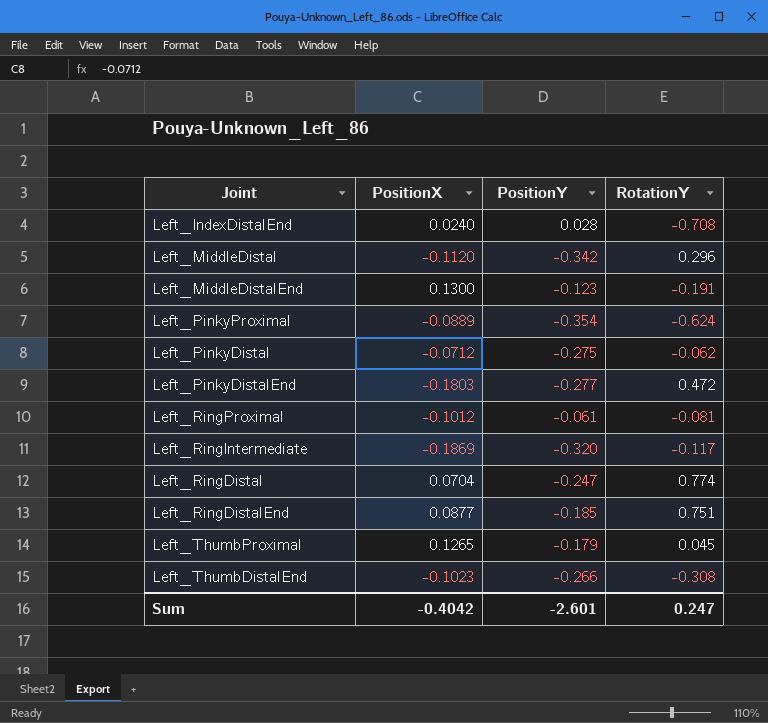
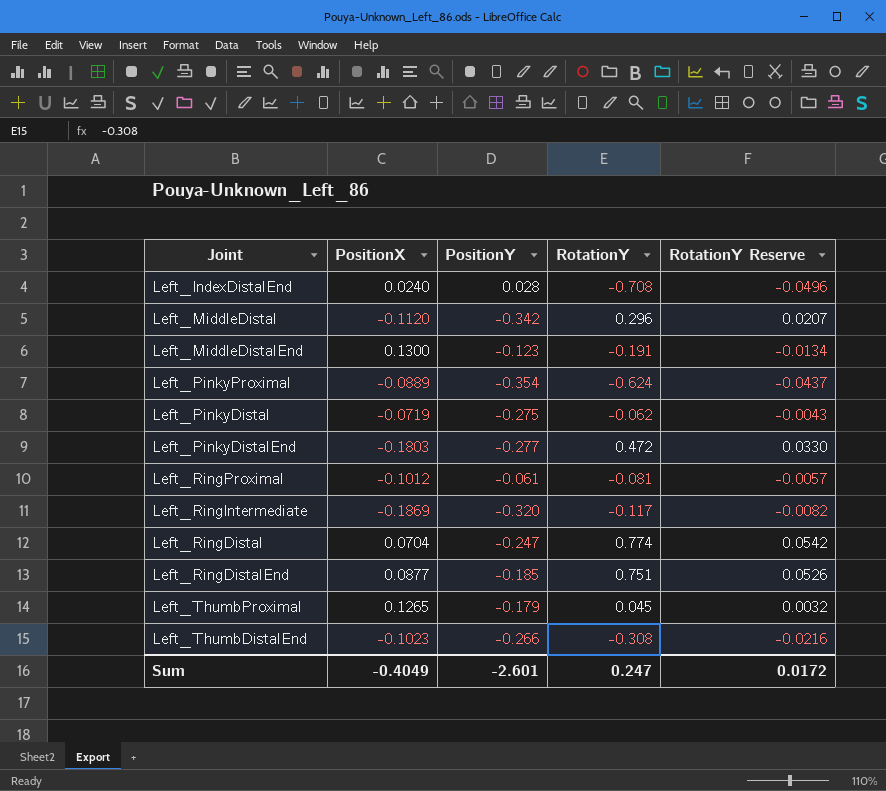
column RotationY Reserve | formula: none -> [RotationY] * 0.07
Left_PinkyDistal | PositionX: -0.0712 -> -0.0719
Sum | PositionX: -0.4042 -> -0.4049

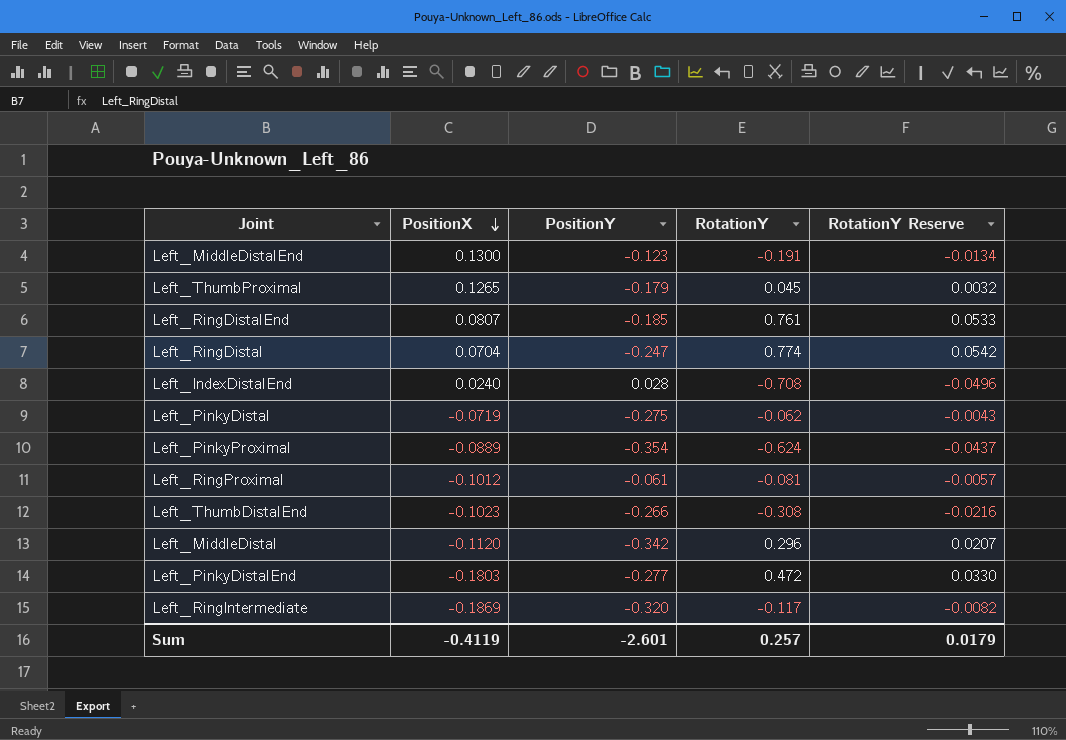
row order: none -> PositionX descending
Left_RingDistalEnd | PositionX: 0.0877 -> 0.0807
Left_RingDistalEnd | RotationY: 0.751 -> 0.761
Left_RingDistalEnd | RotationY Reserve: 0.0526 -> 0.0533
Sum | PositionX: -0.4049 -> -0.4119
Sum | RotationY: 0.247 -> 0.257
Sum | RotationY Reserve: 0.0172 -> 0.0179

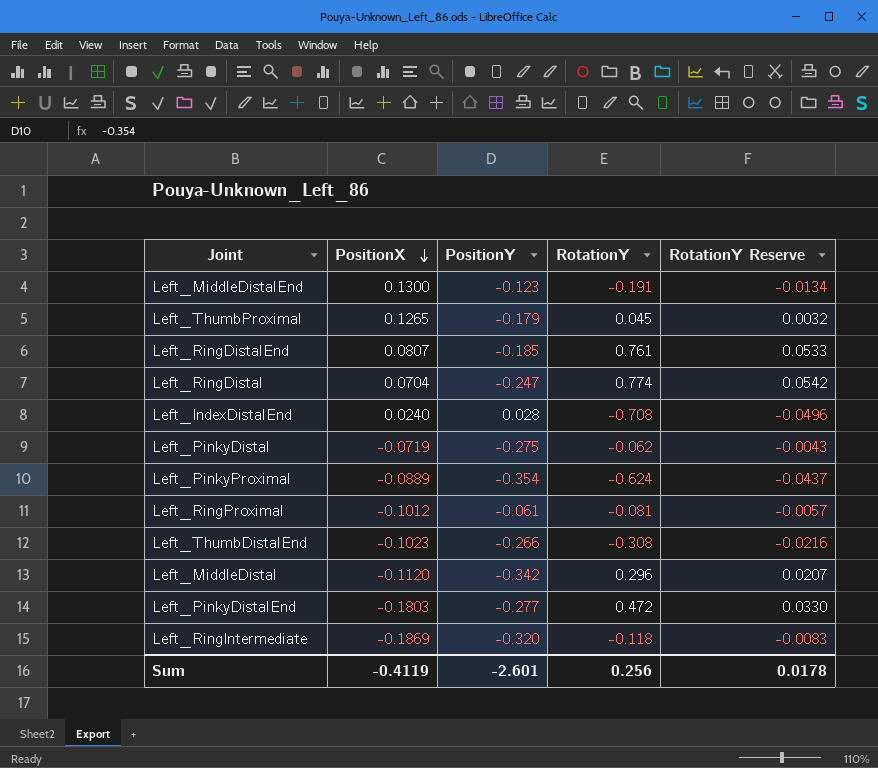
Left_RingIntermediate | RotationY: -0.117 -> -0.118
Left_RingIntermediate | RotationY Reserve: -0.0082 -> -0.0083
Sum | RotationY: 0.257 -> 0.256
Sum | RotationY Reserve: 0.0179 -> 0.0178

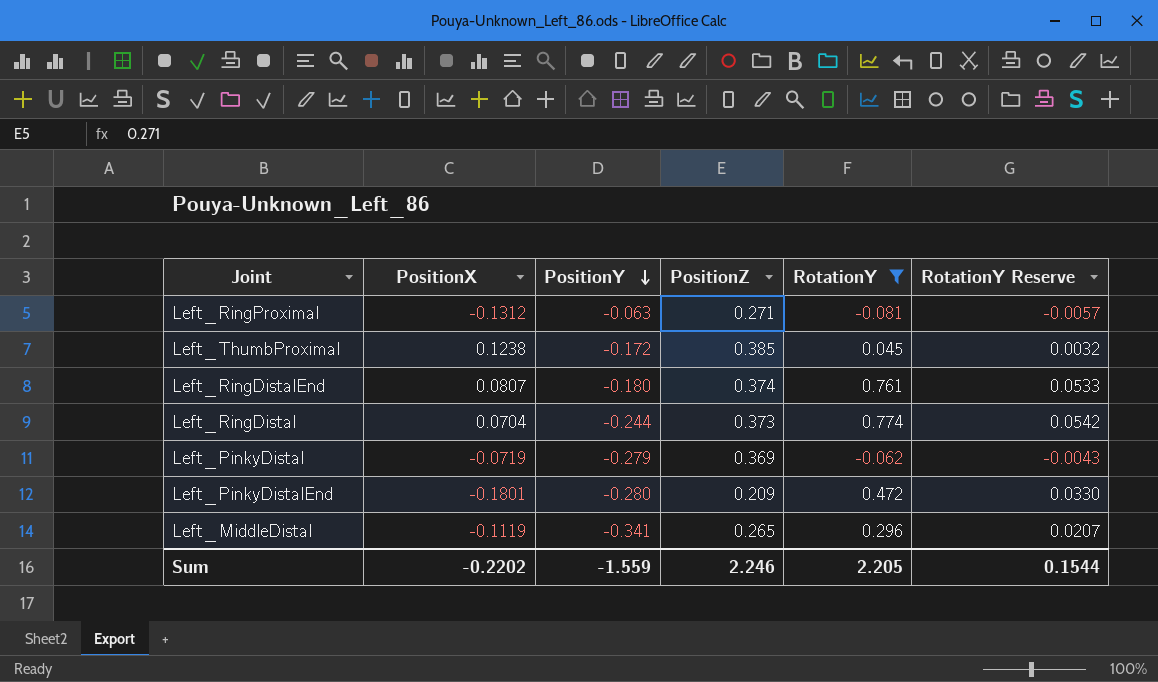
filter: none -> RotationY >= -0.081
row order: PositionX descending -> PositionY descending
column PositionZ | position: none -> 4
Left_RingProximal | PositionX: -0.1012 -> -0.1312
Left_RingProximal | PositionY: -0.061 -> -0.063
Left_ThumbProximal | PositionX: 0.1265 -> 0.1238
Left_ThumbProximal | PositionY: -0.179 -> -0.172
Left_RingDistalEnd | PositionY: -0.185 -> -0.180
Left_RingDistal | PositionY: -0.247 -> -0.244
Left_PinkyDistal | PositionY: -0.275 -> -0.279
Left_PinkyDistalEnd | PositionX: -0.1803 -> -0.1801
Left_PinkyDistalEnd | PositionY: -0.277 -> -0.280
Left_MiddleDistal | PositionX: -0.1120 -> -0.1119
Left_MiddleDistal | PositionY: -0.342 -> -0.341
Sum | PositionX: -0.4119 -> -0.2202
Sum | PositionY: -2.601 -> -1.559
Sum | RotationY: 0.256 -> 2.205
Sum | RotationY Reserve: 0.0178 -> 0.1544

